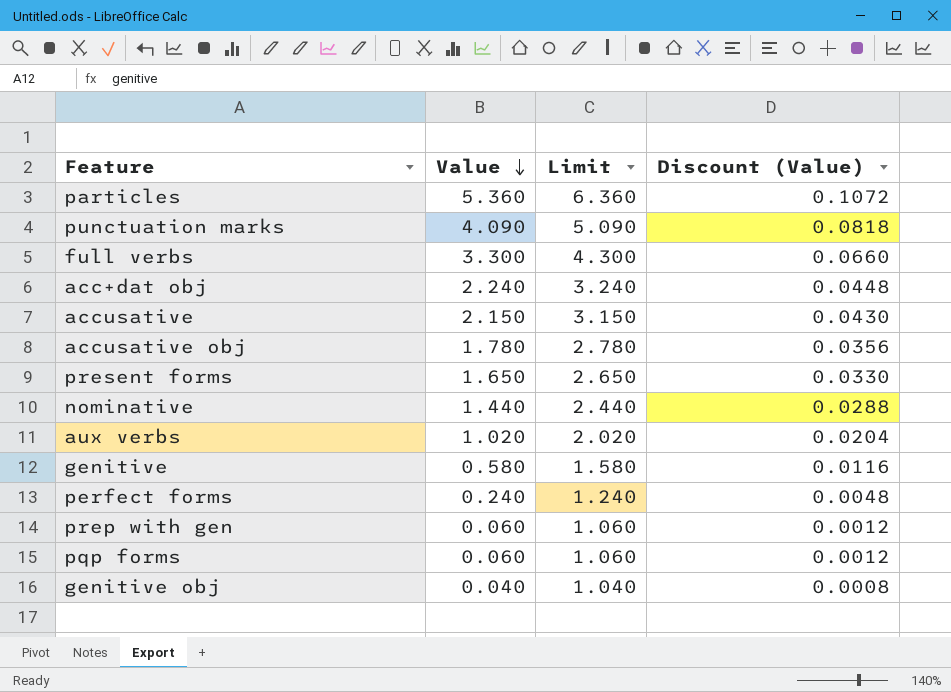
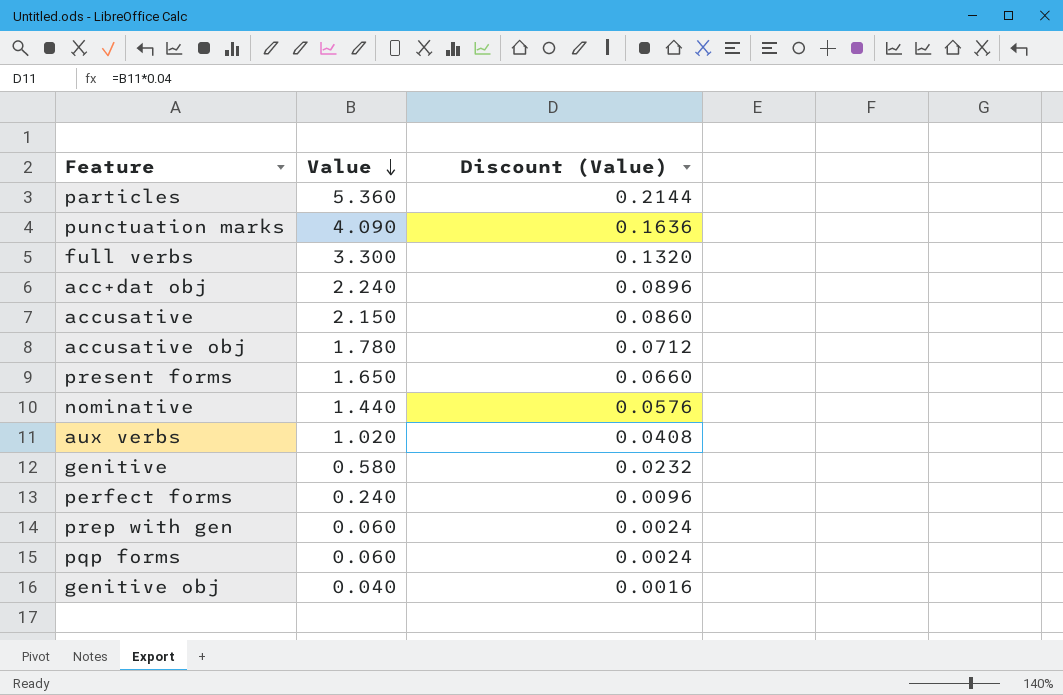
column Limit | formula: [Value] + 1 -> none
column Discount (Value) | formula: [Value] * 0.02 -> [Value] * 0.04

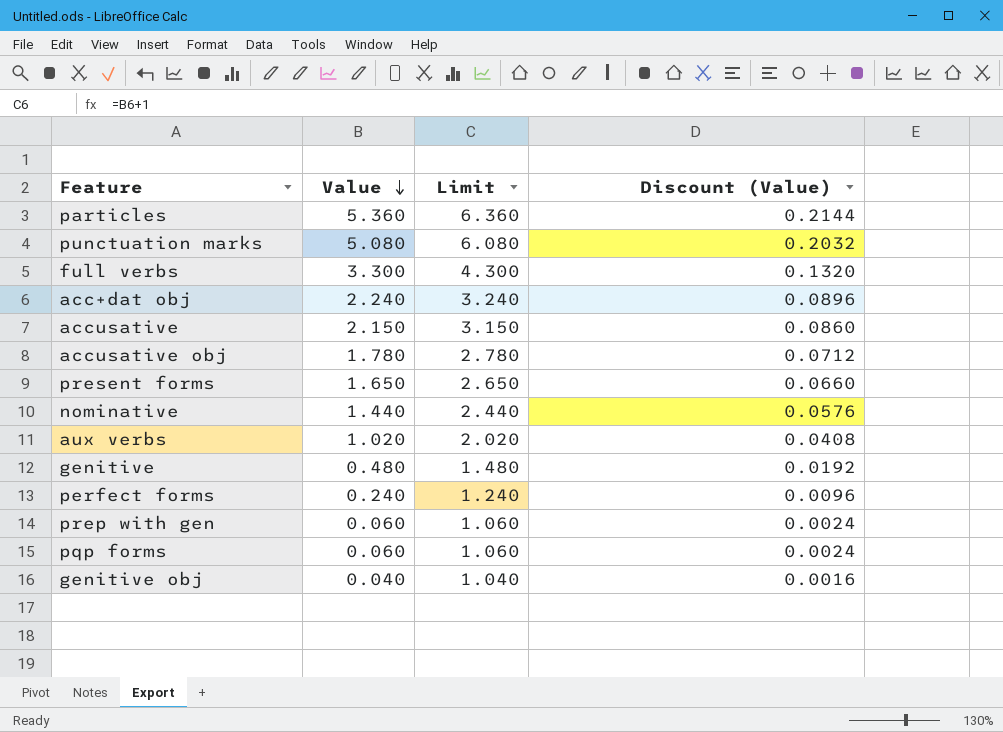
column Limit | formula: none -> [Value] + 1
punctuation marks | Value: 4.090 -> 5.080
punctuation marks | Discount (Value): 0.1636 -> 0.2032
genitive | Value: 0.580 -> 0.480
genitive | Discount (Value): 0.0232 -> 0.0192

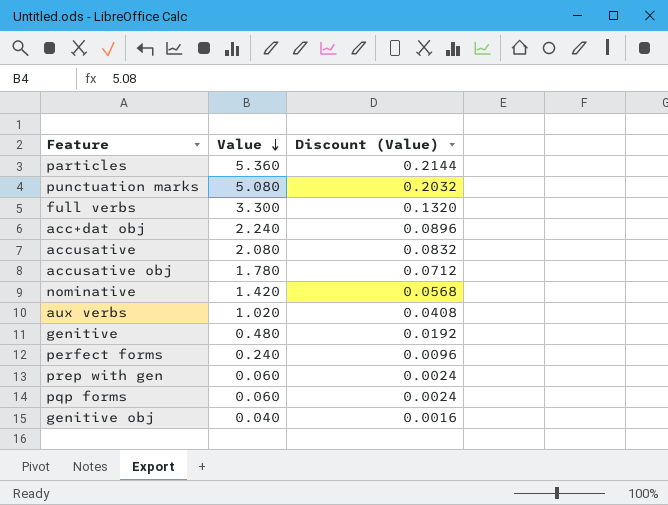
column Limit | formula: [Value] + 1 -> none
row present forms: 1.650 | 2.650 | 0.0660 -> none
accusative | Value: 2.150 -> 2.080
accusative | Discount (Value): 0.0860 -> 0.0832
nominative | Value: 1.440 -> 1.420
nominative | Discount (Value): 0.0576 -> 0.0568

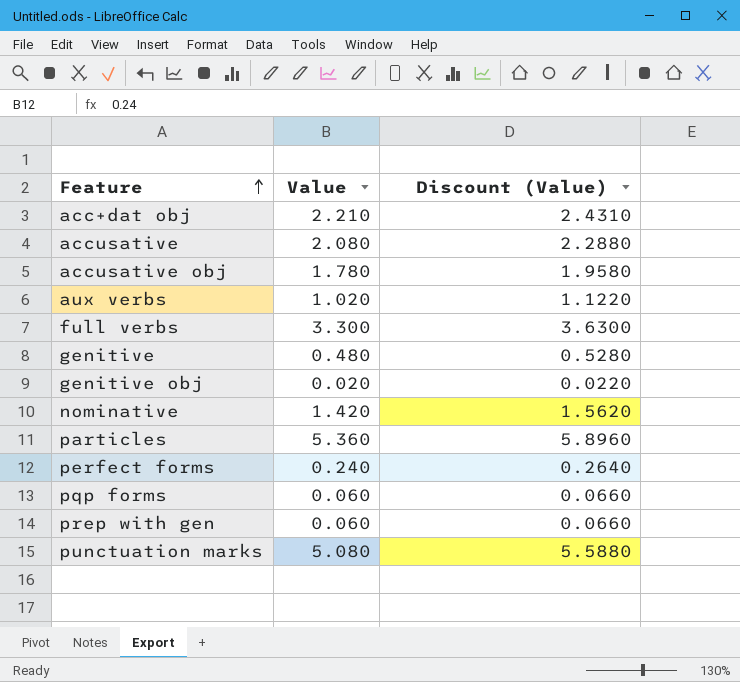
row order: Value descending -> Feature ascending
column Discount (Value) | formula: [Value] * 0.04 -> [Value] * 1.1
acc+dat obj | Value: 2.240 -> 2.210
genitive obj | Value: 0.040 -> 0.020

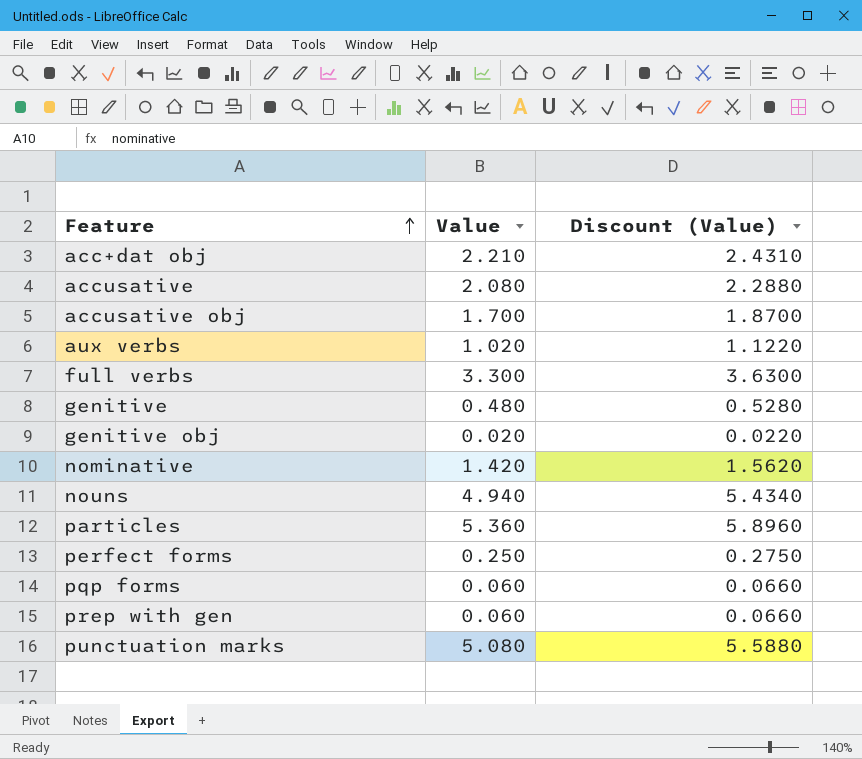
accusative obj | Value: 1.780 -> 1.700
accusative obj | Discount (Value): 1.9580 -> 1.8700
row nouns: none -> 4.940 | 5.4340
perfect forms | Value: 0.240 -> 0.250
perfect forms | Discount (Value): 0.2640 -> 0.2750

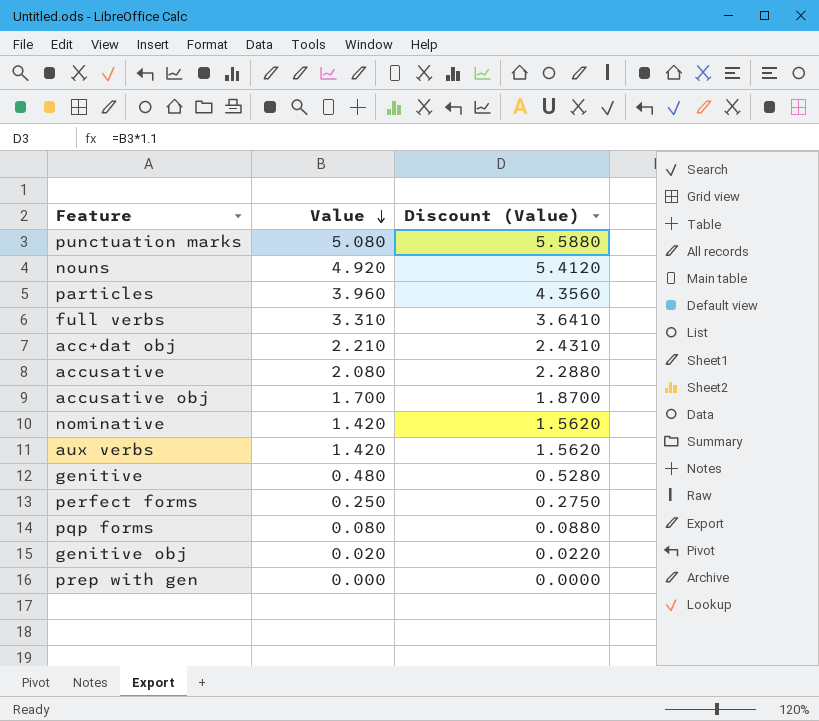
row order: Feature ascending -> Value descending
nouns | Value: 4.940 -> 4.920
nouns | Discount (Value): 5.4340 -> 5.4120
particles | Value: 5.360 -> 3.960
particles | Discount (Value): 5.8960 -> 4.3560
full verbs | Value: 3.300 -> 3.310
full verbs | Discount (Value): 3.6300 -> 3.6410
aux verbs | Value: 1.020 -> 1.420
aux verbs | Discount (Value): 1.1220 -> 1.5620
pqp forms | Value: 0.060 -> 0.080
pqp forms | Discount (Value): 0.0660 -> 0.0880
prep with gen | Value: 0.060 -> 0.000
prep with gen | Discount (Value): 0.0660 -> 0.0000

